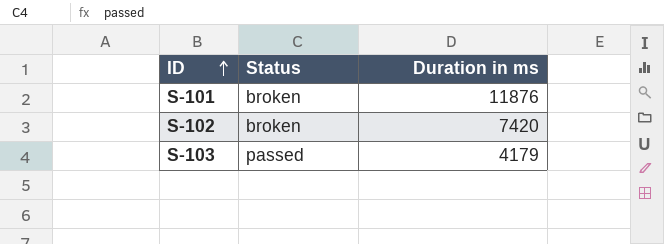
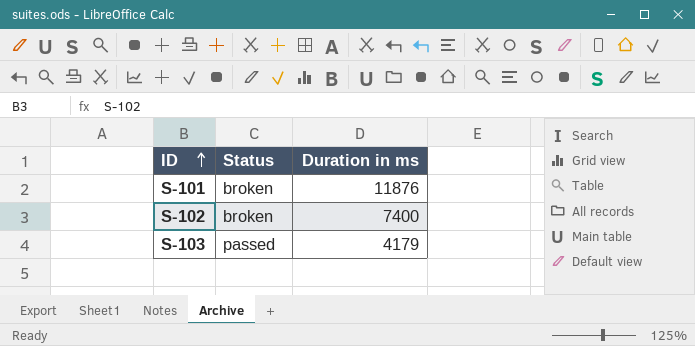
S-102 | Duration in ms: 7420 -> 7400

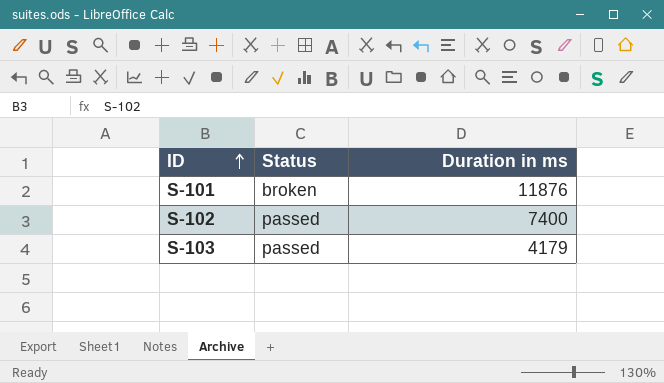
S-102 | Status: broken -> passed

